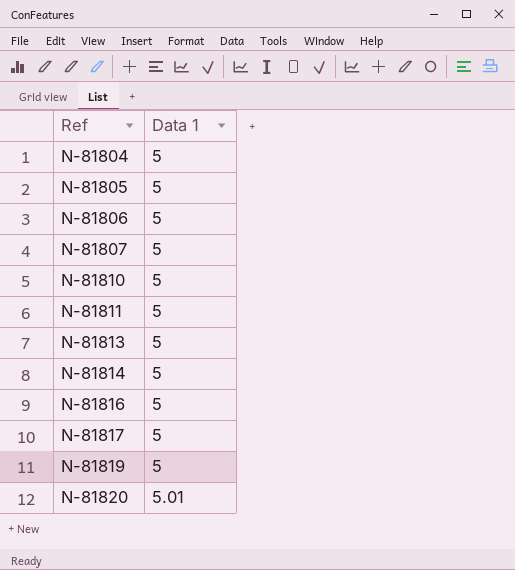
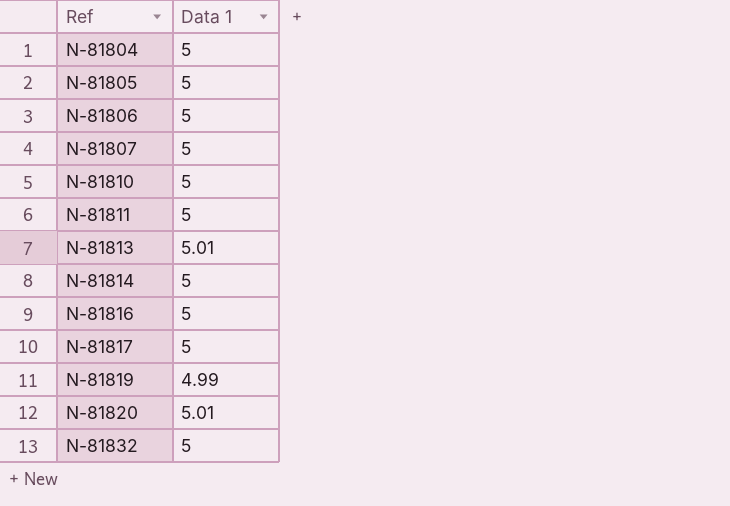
N-81813 | Data 1: 5 -> 5.01
N-81819 | Data 1: 5 -> 4.99
row N-81832: none -> 5

